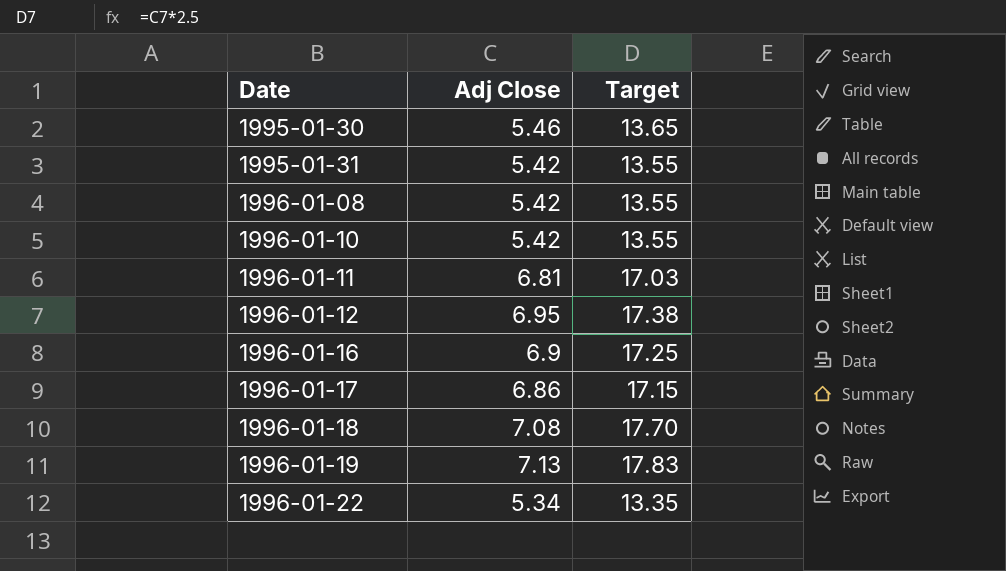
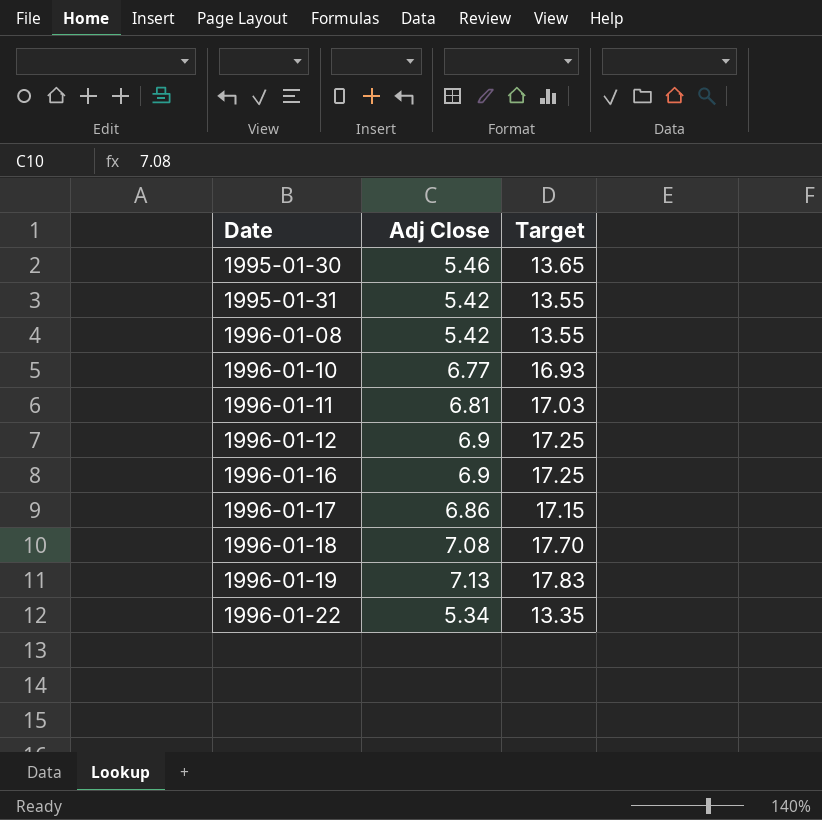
1996-01-10 | Adj Close: 5.42 -> 6.77
1996-01-10 | Target: 13.55 -> 16.93
1996-01-12 | Adj Close: 6.95 -> 6.9
1996-01-12 | Target: 17.38 -> 17.25

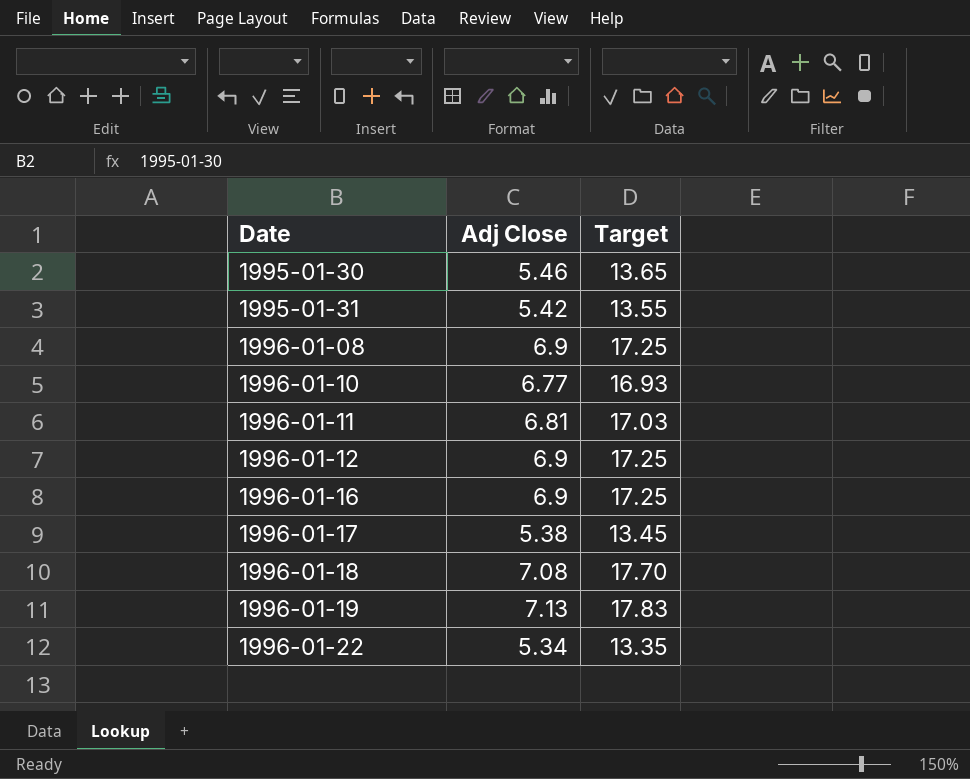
1996-01-08 | Adj Close: 5.42 -> 6.9
1996-01-08 | Target: 13.55 -> 17.25
1996-01-17 | Adj Close: 6.86 -> 5.38
1996-01-17 | Target: 17.15 -> 13.45

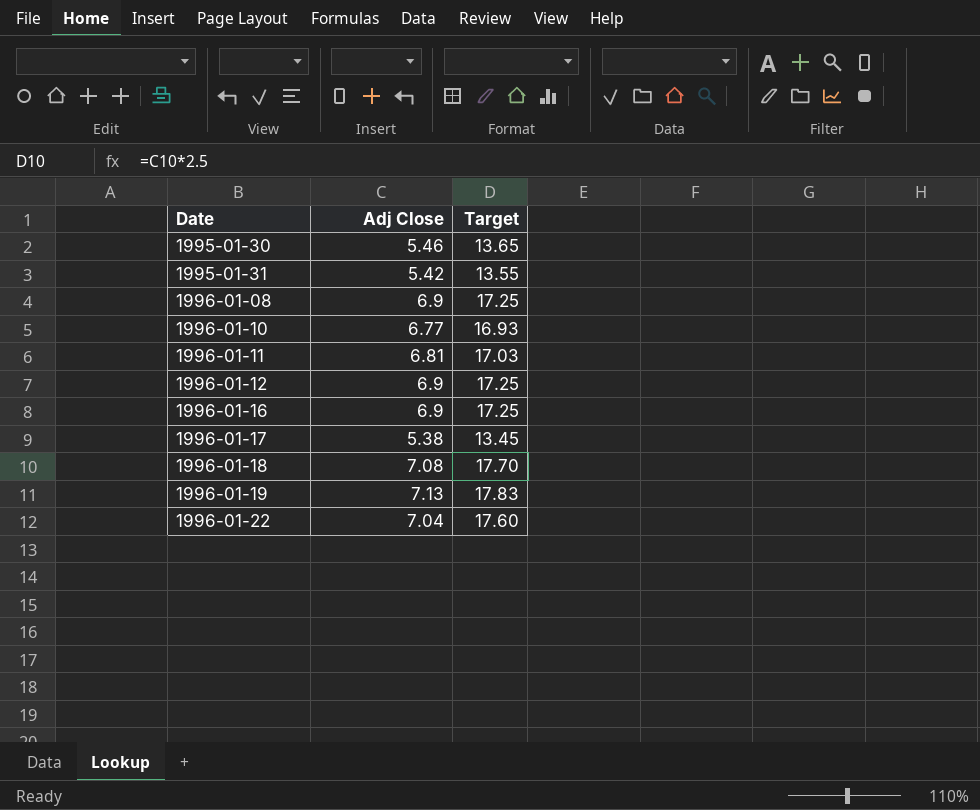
1996-01-22 | Adj Close: 5.34 -> 7.04
1996-01-22 | Target: 13.35 -> 17.60

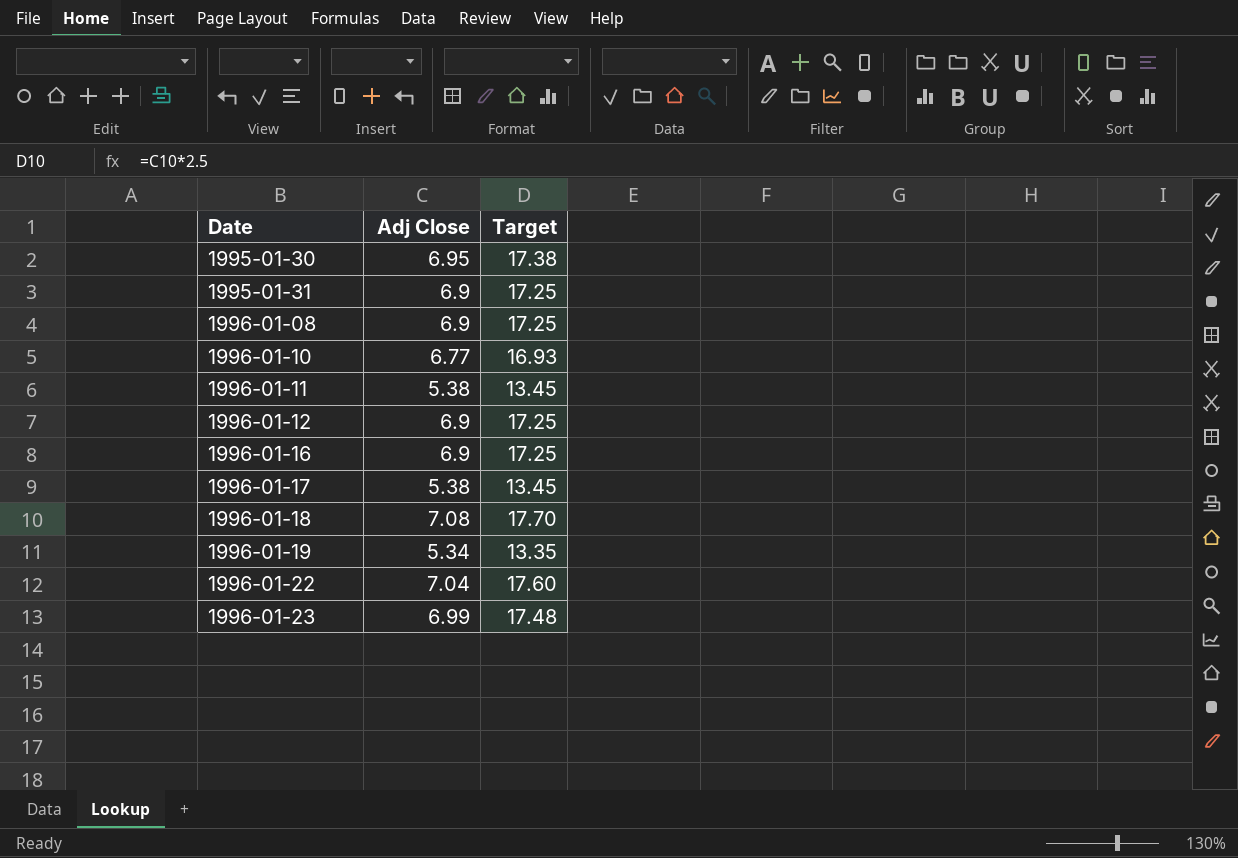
1995-01-30 | Adj Close: 5.46 -> 6.95
1995-01-30 | Target: 13.65 -> 17.38
1995-01-31 | Adj Close: 5.42 -> 6.9
1995-01-31 | Target: 13.55 -> 17.25
1996-01-11 | Adj Close: 6.81 -> 5.38
1996-01-11 | Target: 17.03 -> 13.45
1996-01-19 | Adj Close: 7.13 -> 5.34
1996-01-19 | Target: 17.83 -> 13.35
row 1996-01-23: none -> 6.99 | 17.48

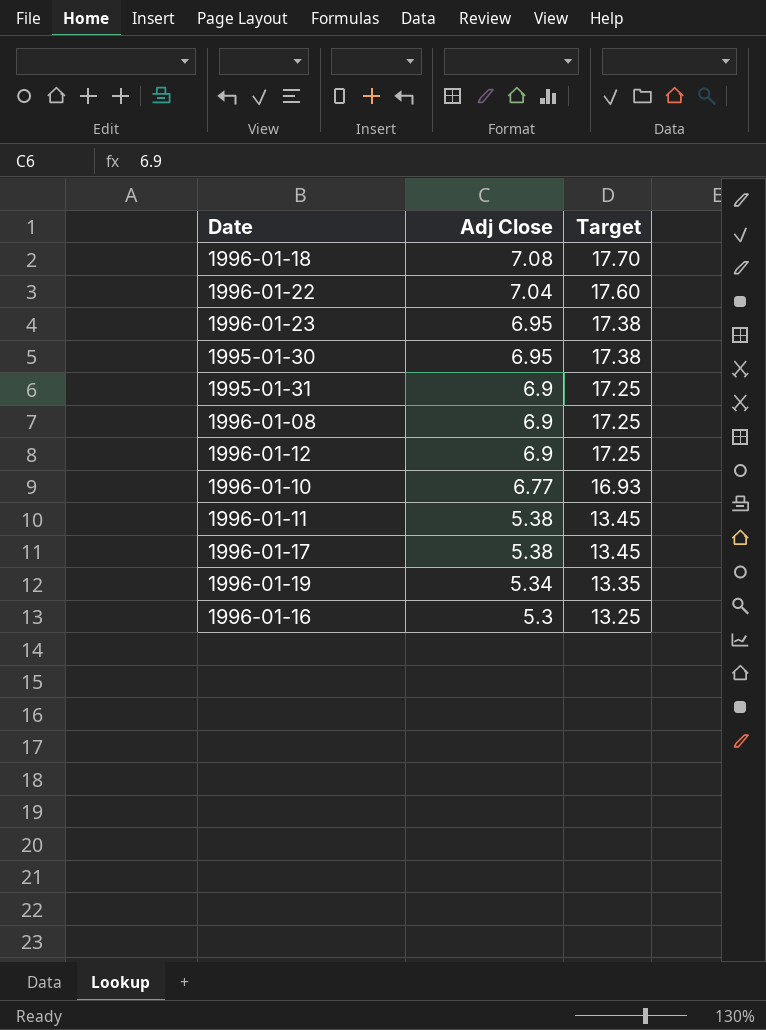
row order: Date ascending -> Adj Close descending
1996-01-23 | Adj Close: 6.99 -> 6.95
1996-01-23 | Target: 17.48 -> 17.38
1996-01-16 | Adj Close: 6.9 -> 5.3
1996-01-16 | Target: 17.25 -> 13.25

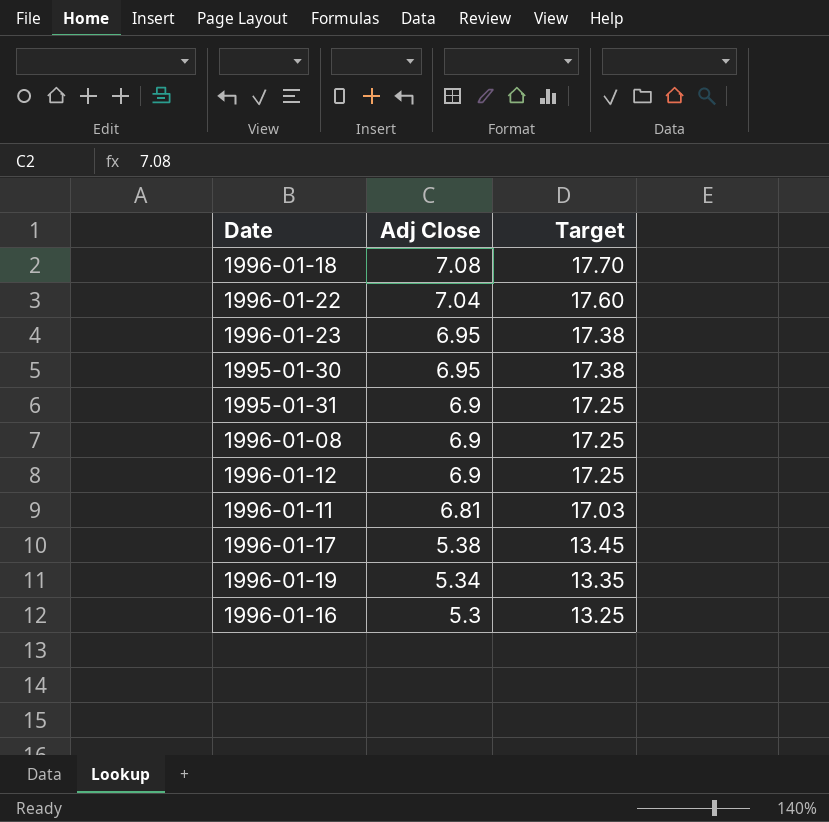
row 1996-01-10: 6.77 | 16.93 -> none
1996-01-11 | Adj Close: 5.38 -> 6.81
1996-01-11 | Target: 13.45 -> 17.03

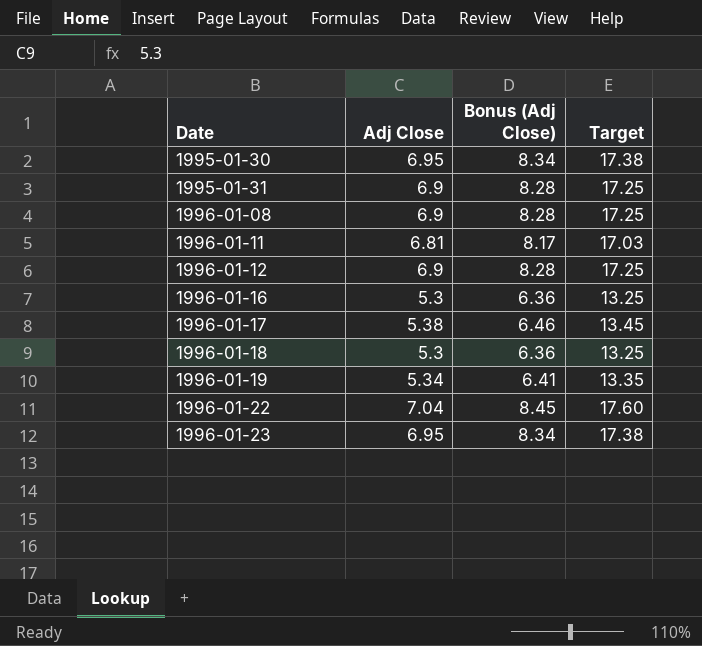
row order: Adj Close descending -> Date ascending
column Bonus (Adj Close) | formula: none -> [Adj Close] * 1.2
1996-01-18 | Adj Close: 7.08 -> 5.3
1996-01-18 | Target: 17.70 -> 13.25

